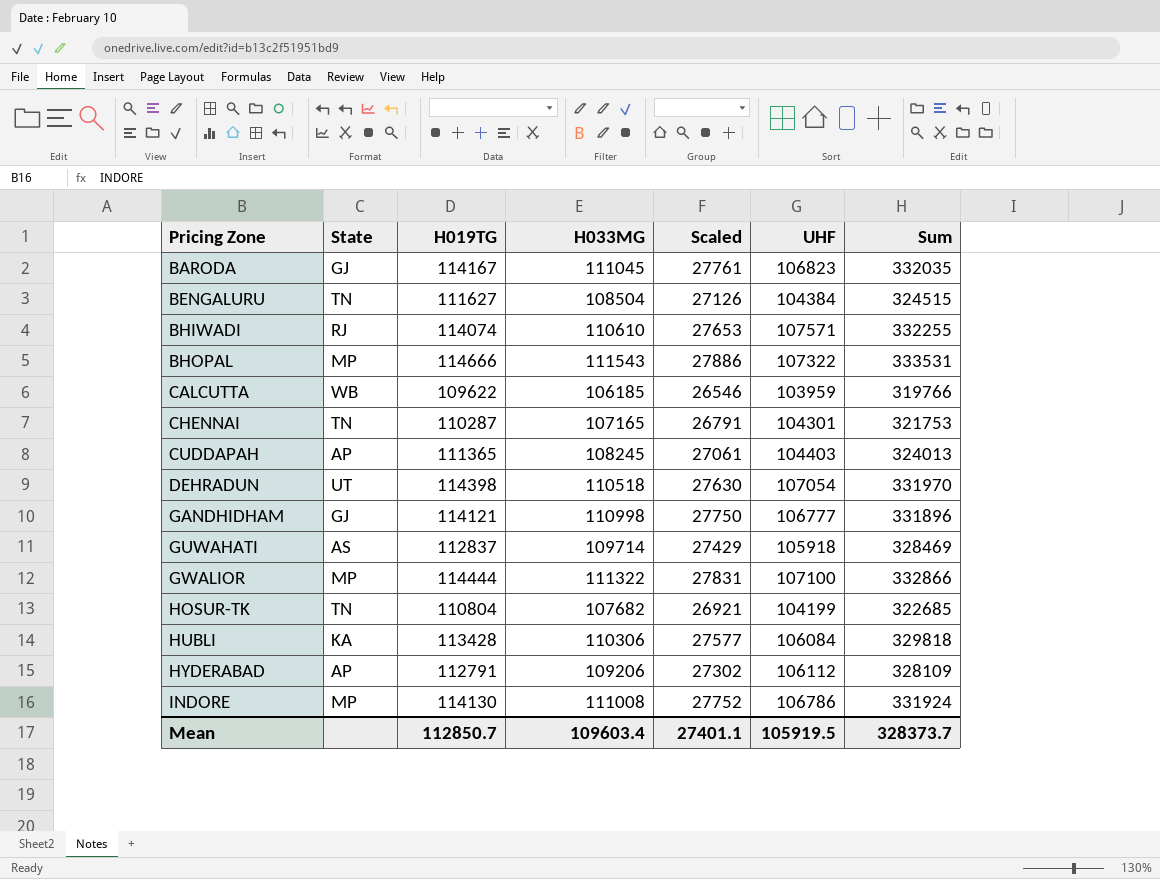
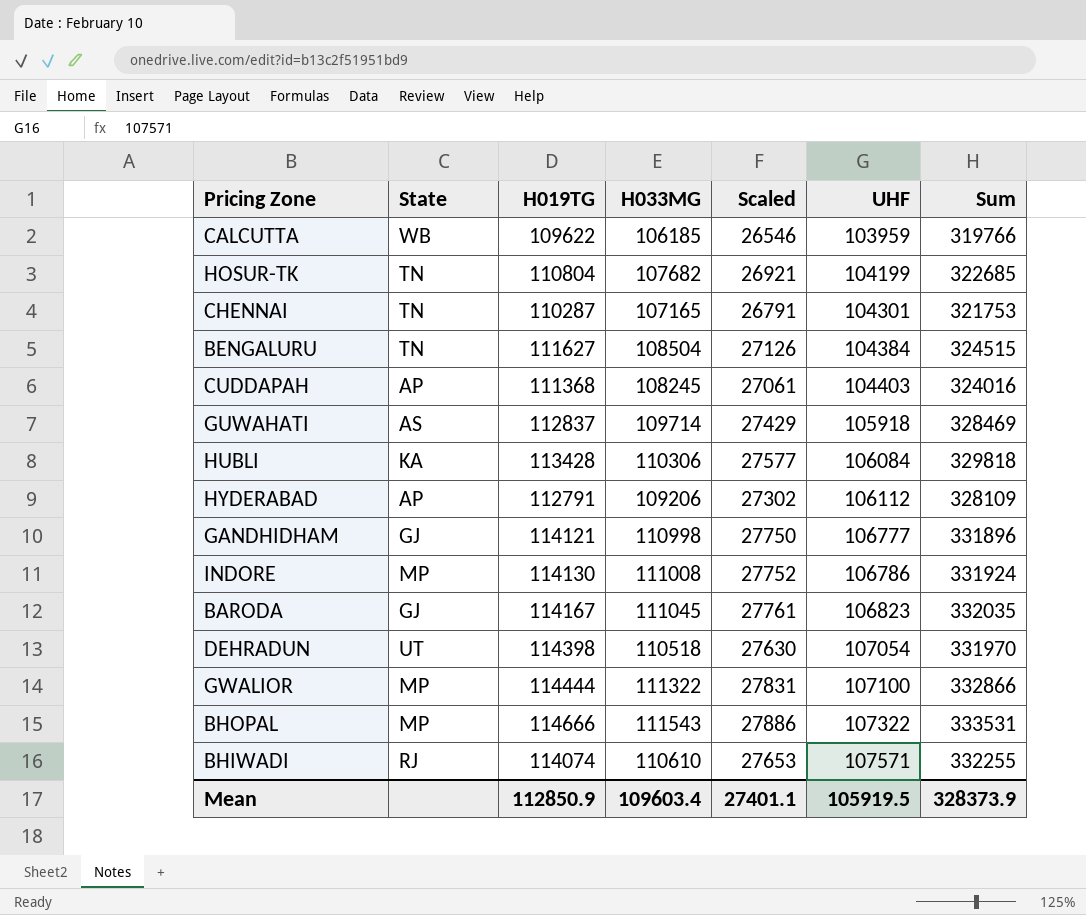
row order: Pricing Zone ascending -> UHF ascending
CUDDAPAH | H019TG: 111365 -> 111368
CUDDAPAH | Sum: 324013 -> 324016
Mean | H019TG: 112850.7 -> 112850.9
Mean | Sum: 328373.7 -> 328373.9

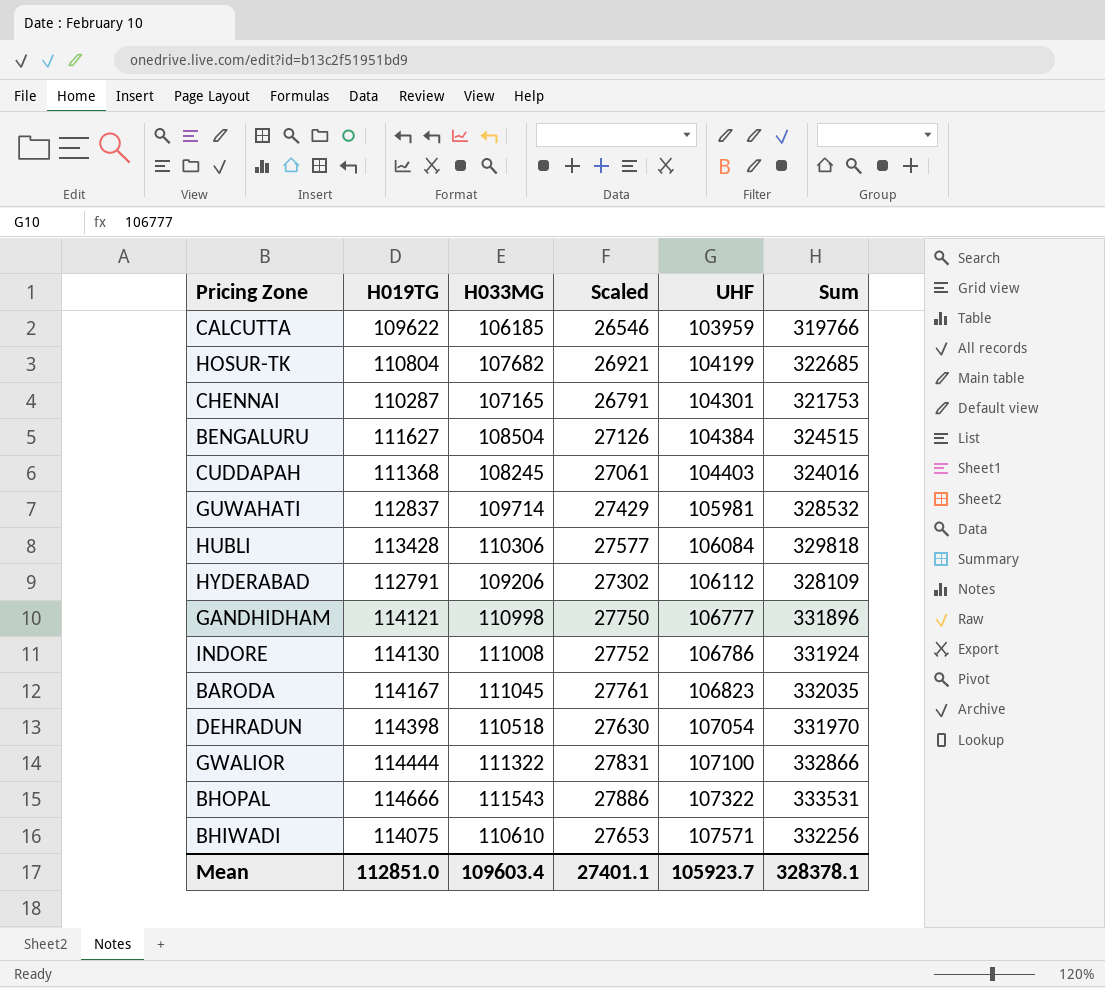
column State | position: 2 -> none
GUWAHATI | UHF: 105918 -> 105981
GUWAHATI | Sum: 328469 -> 328532
BHIWADI | H019TG: 114074 -> 114075
BHIWADI | Sum: 332255 -> 332256
Mean | H019TG: 112850.9 -> 112851.0
Mean | UHF: 105919.5 -> 105923.7
Mean | Sum: 328373.9 -> 328378.1

